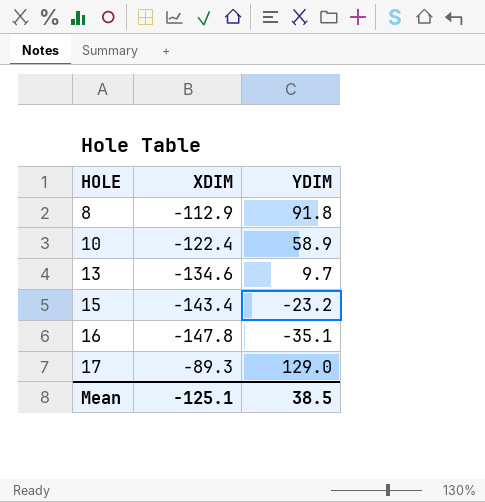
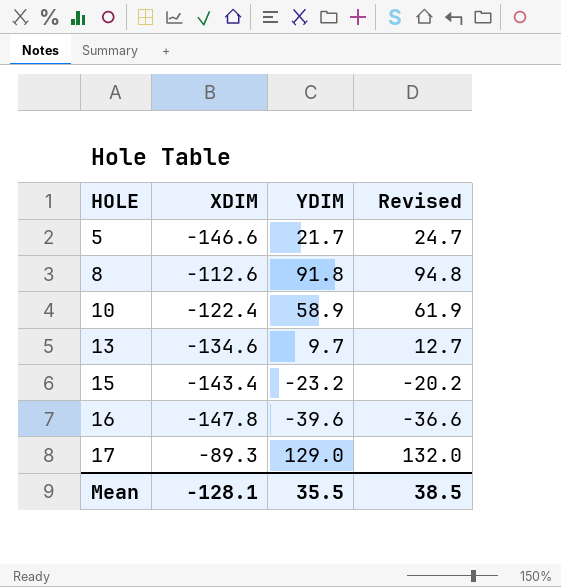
column Revised | formula: none -> [YDIM] + 3
row 5: none -> -146.6 | 21.7 | 24.7
8 | XDIM: -112.9 -> -112.6
16 | YDIM: -35.1 -> -39.6
Mean | XDIM: -125.1 -> -128.1
Mean | YDIM: 38.5 -> 35.5

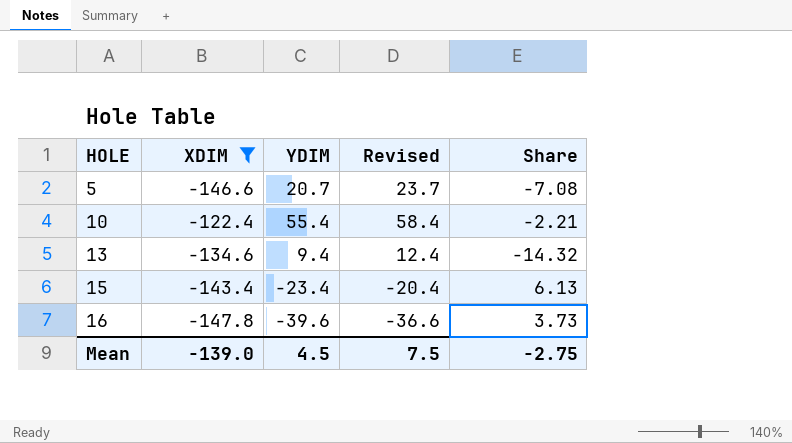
filter: none -> XDIM <= -122.4
column Share | formula: none -> [XDIM] / [YDIM]
5 | YDIM: 21.7 -> 20.7
5 | Revised: 24.7 -> 23.7
10 | YDIM: 58.9 -> 55.4
10 | Revised: 61.9 -> 58.4
13 | YDIM: 9.7 -> 9.4
13 | Revised: 12.7 -> 12.4
15 | YDIM: -23.2 -> -23.4
15 | Revised: -20.2 -> -20.4
Mean | XDIM: -128.1 -> -139.0
Mean | YDIM: 35.5 -> 4.5
Mean | Revised: 38.5 -> 7.5

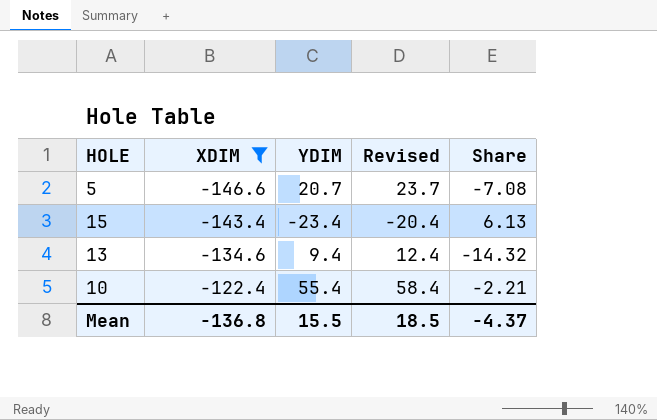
row order: HOLE ascending -> XDIM ascending
row 16: -147.8 | -39.6 | -36.6 | 3.73 -> none
Mean | XDIM: -139.0 -> -136.8
Mean | YDIM: 4.5 -> 15.5
Mean | Revised: 7.5 -> 18.5
Mean | Share: -2.75 -> -4.37

